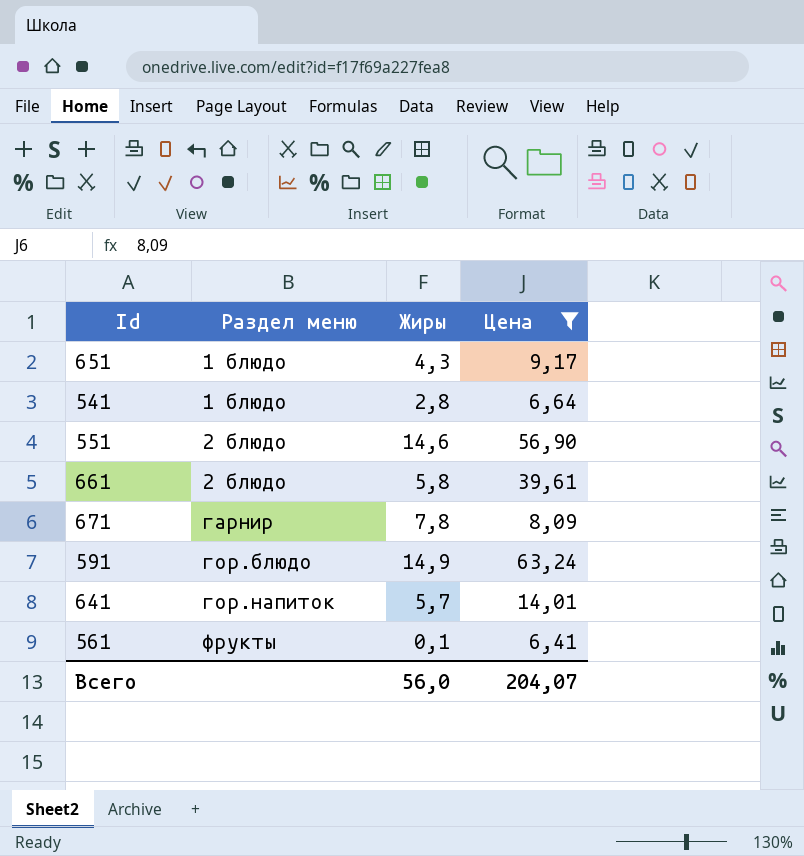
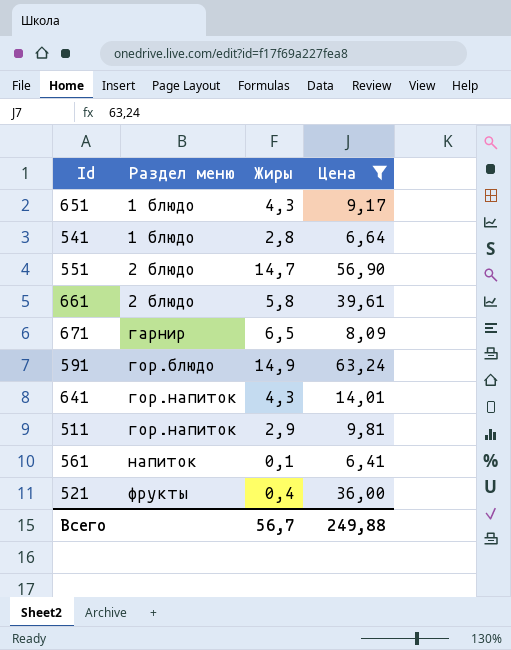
551 | Жиры: 14,6 -> 14,7
671 | Жиры: 7,8 -> 6,5
641 | Жиры: 5,7 -> 4,3
row 511: none -> гор.напиток | 2,9 | 9,81
561 | Раздел меню: фрукты -> напиток
row 521: none -> фрукты | 0,4 | 36,00
Всего | Жиры: 56,0 -> 56,7
Всего | Цена: 204,07 -> 249,88

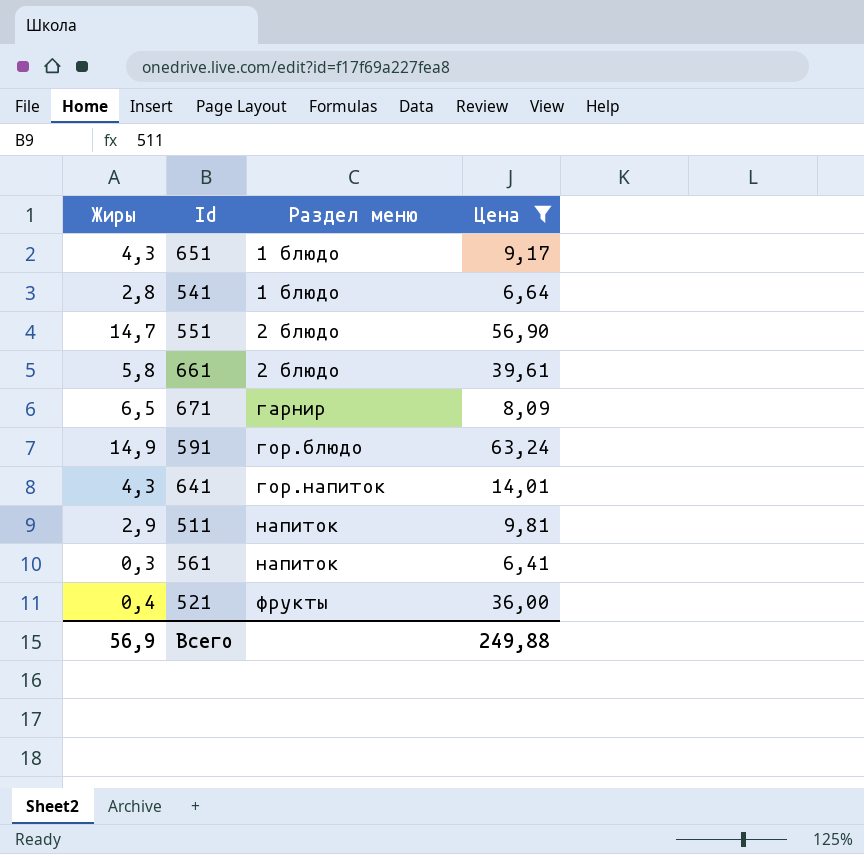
column Жиры | position: 3 -> 1
511 | Раздел меню: гор.напиток -> напиток
561 | Жиры: 0,1 -> 0,3
Всего | Жиры: 56,7 -> 56,9

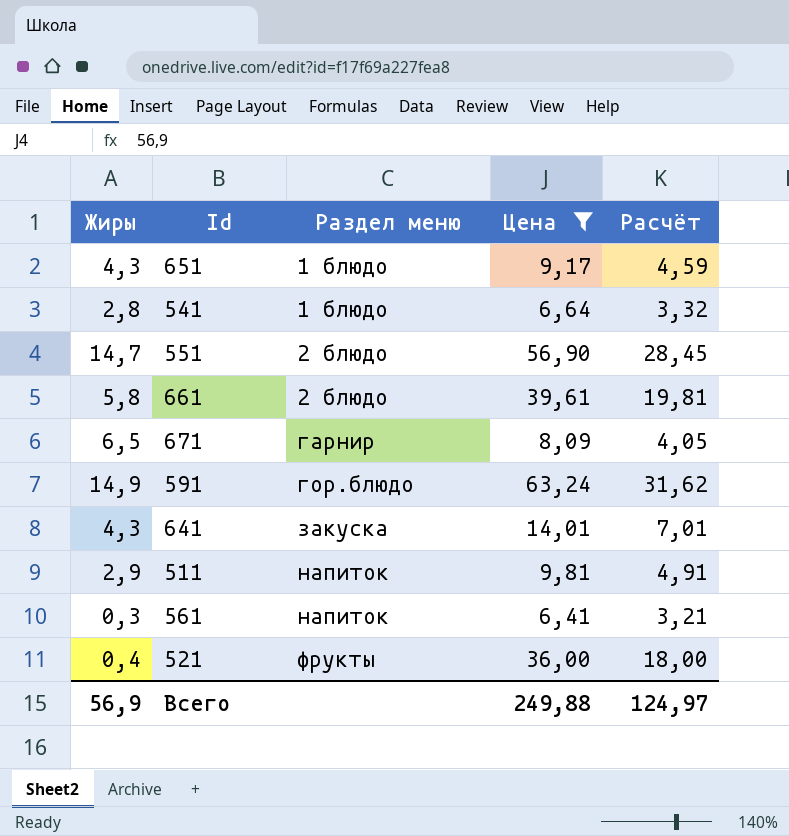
column Расчёт | formula: none -> [Цена] * 0,5
641 | Раздел меню: гор.напиток -> закуска

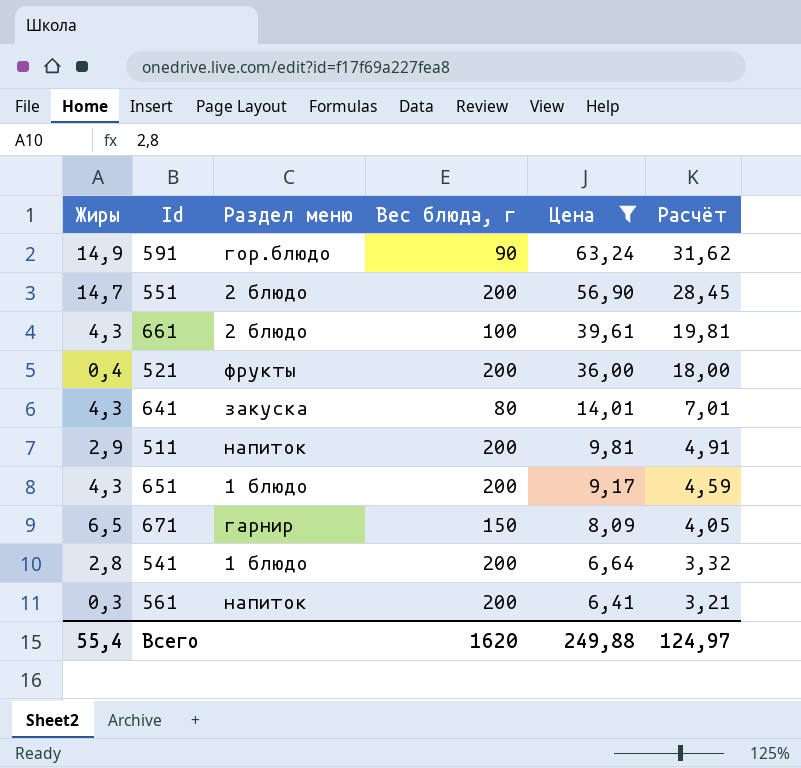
row order: Раздел меню ascending -> Цена descending
column Вес блюда, г | position: none -> 4
661 | Жиры: 5,8 -> 4,3
Всего | Жиры: 56,9 -> 55,4

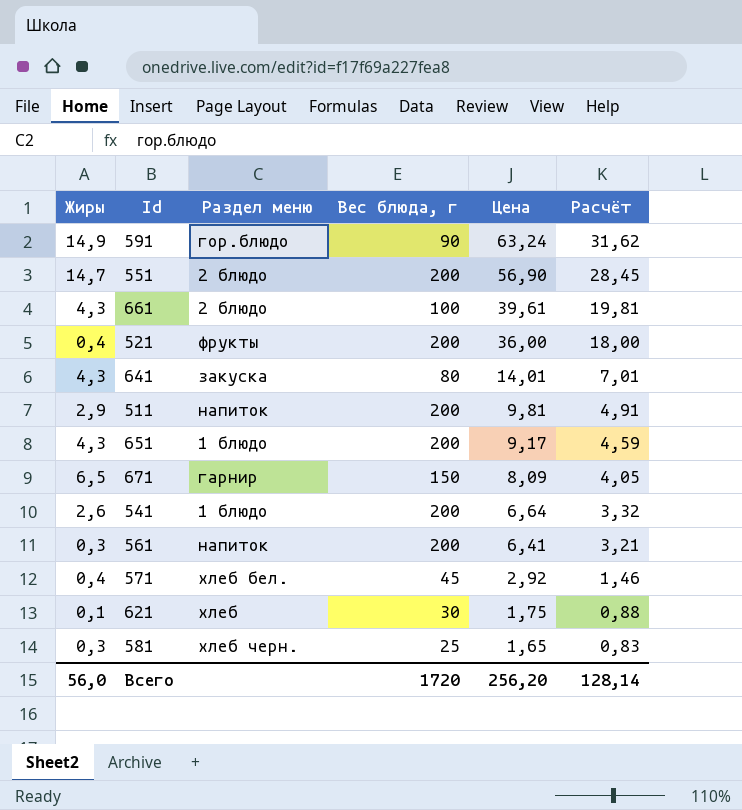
filter: Цена >= 6,41 -> none
541 | Жиры: 2,8 -> 2,6
Всего | Жиры: 55,4 -> 56,0
Всего | Вес блюда, г: 1620 -> 1720
Всего | Цена: 249,88 -> 256,20
Всего | Расчёт: 124,97 -> 128,14

